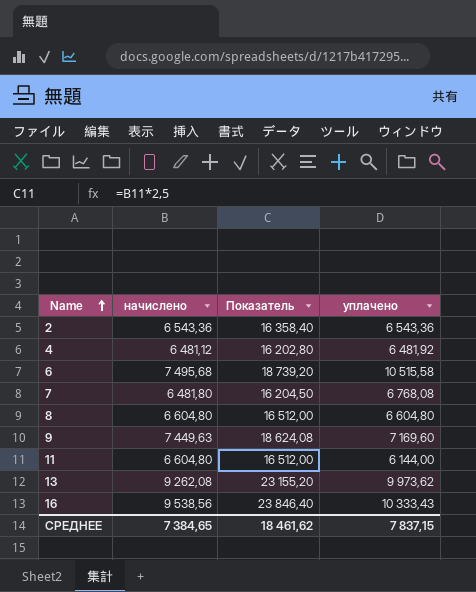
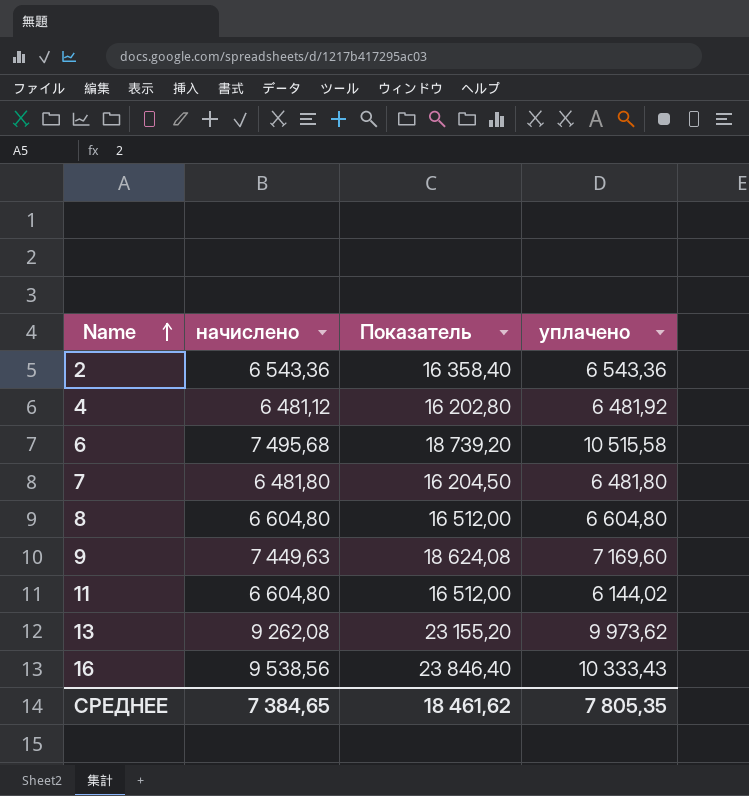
7 | уплачено: 6 768,08 -> 6 481,80
11 | уплачено: 6 144,00 -> 6 144,02
СРЕДНЕЕ | уплачено: 7 837,15 -> 7 805,35

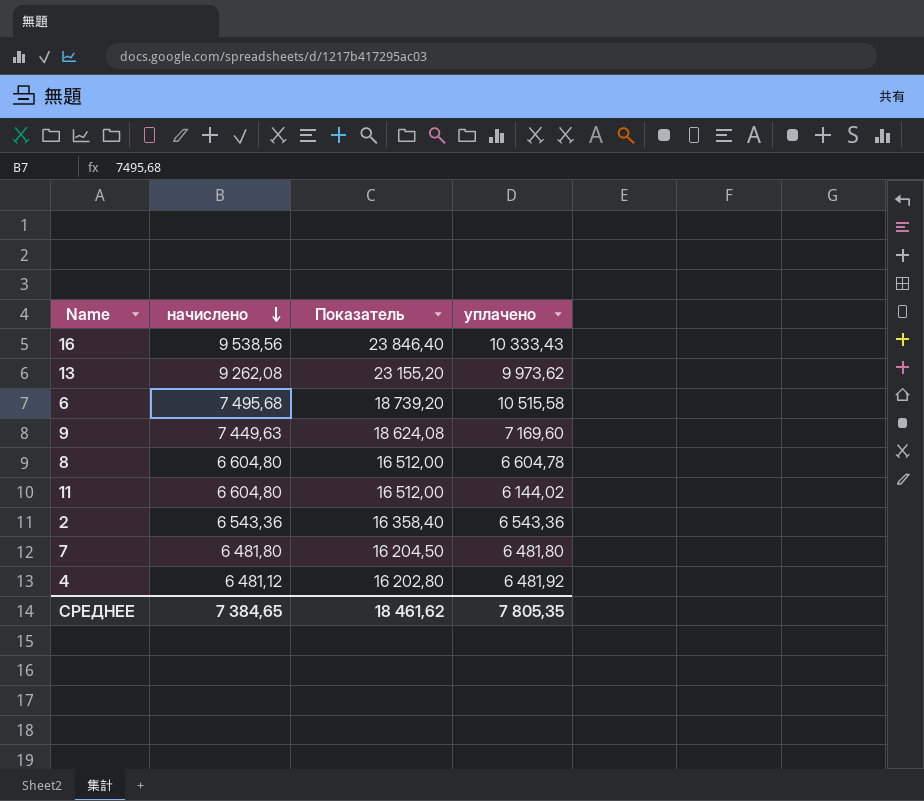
row order: Name ascending -> начислено descending
8 | уплачено: 6 604,80 -> 6 604,78

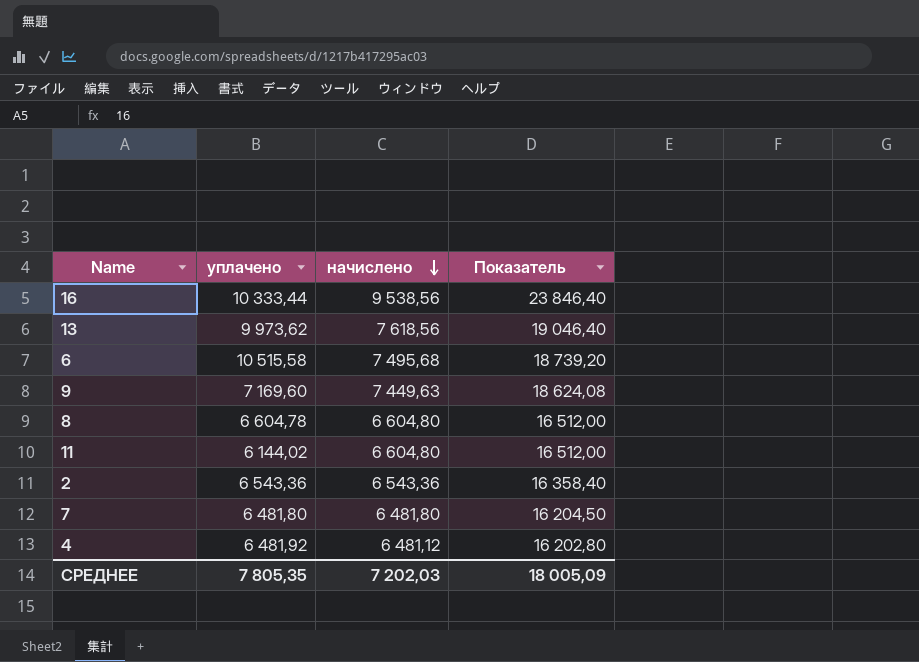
column уплачено | position: 4 -> 2
16 | уплачено: 10 333,43 -> 10 333,44
13 | начислено: 9 262,08 -> 7 618,56
13 | Показатель: 23 155,20 -> 19 046,40
СРЕДНЕЕ | начислено: 7 384,65 -> 7 202,03
СРЕДНЕЕ | Показатель: 18 461,62 -> 18 005,09

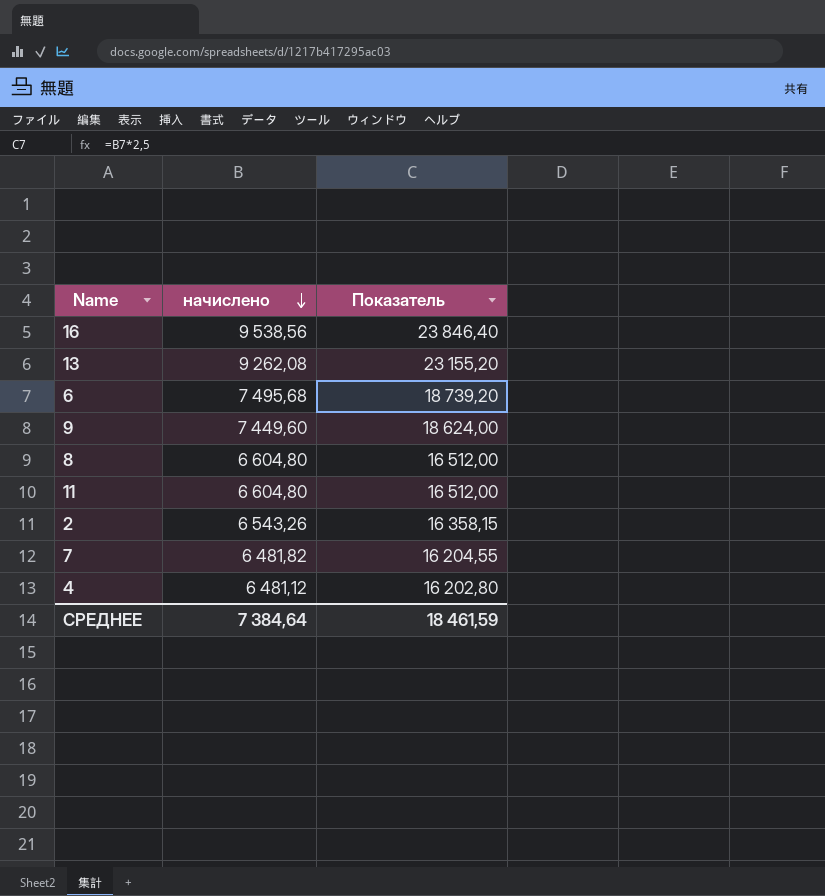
column уплачено | position: 2 -> none
13 | начислено: 7 618,56 -> 9 262,08
13 | Показатель: 19 046,40 -> 23 155,20
9 | начислено: 7 449,63 -> 7 449,60
9 | Показатель: 18 624,08 -> 18 624,00
2 | начислено: 6 543,36 -> 6 543,26
2 | Показатель: 16 358,40 -> 16 358,15
7 | начислено: 6 481,80 -> 6 481,82
7 | Показатель: 16 204,50 -> 16 204,55
СРЕДНЕЕ | начислено: 7 202,03 -> 7 384,64
СРЕДНЕЕ | Показатель: 18 005,09 -> 18 461,59

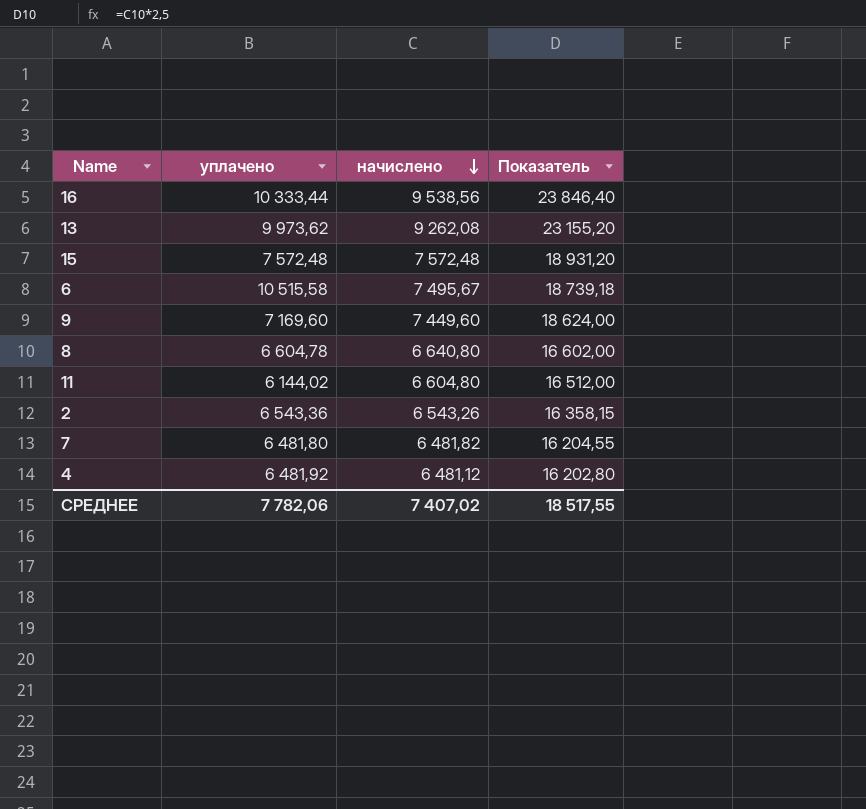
column уплачено | position: none -> 2
row 15: none -> 7 572,48 | 7 572,48 | 18 931,20
6 | начислено: 7 495,68 -> 7 495,67
6 | Показатель: 18 739,20 -> 18 739,18
8 | начислено: 6 604,80 -> 6 640,80
8 | Показатель: 16 512,00 -> 16 602,00
СРЕДНЕЕ | начислено: 7 384,64 -> 7 407,02
СРЕДНЕЕ | Показатель: 18 461,59 -> 18 517,55

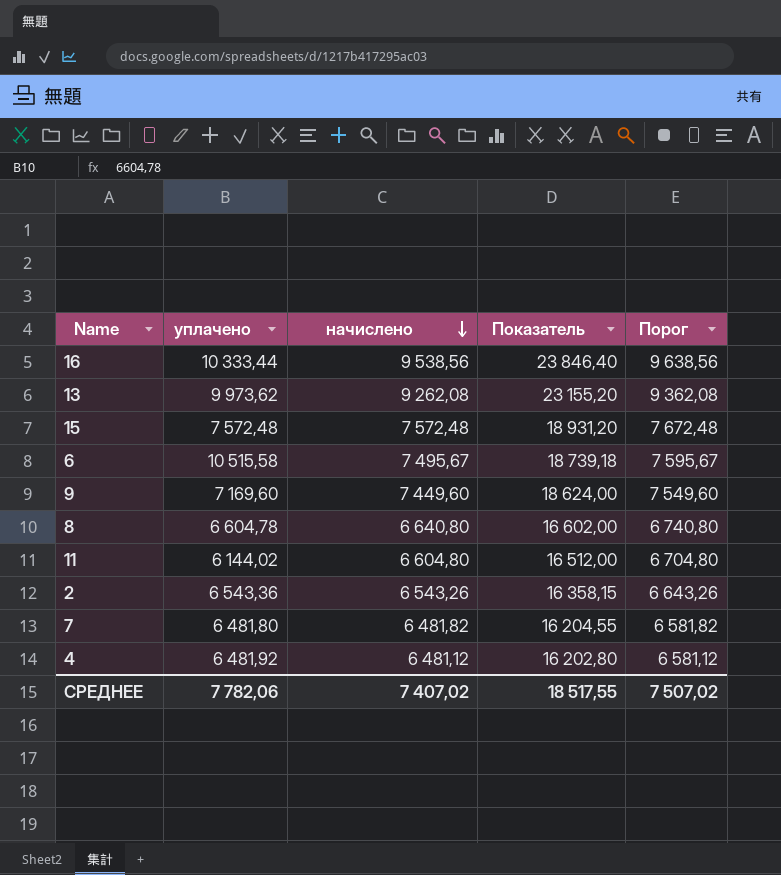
column Порог | formula: none -> [начислено] + 100

